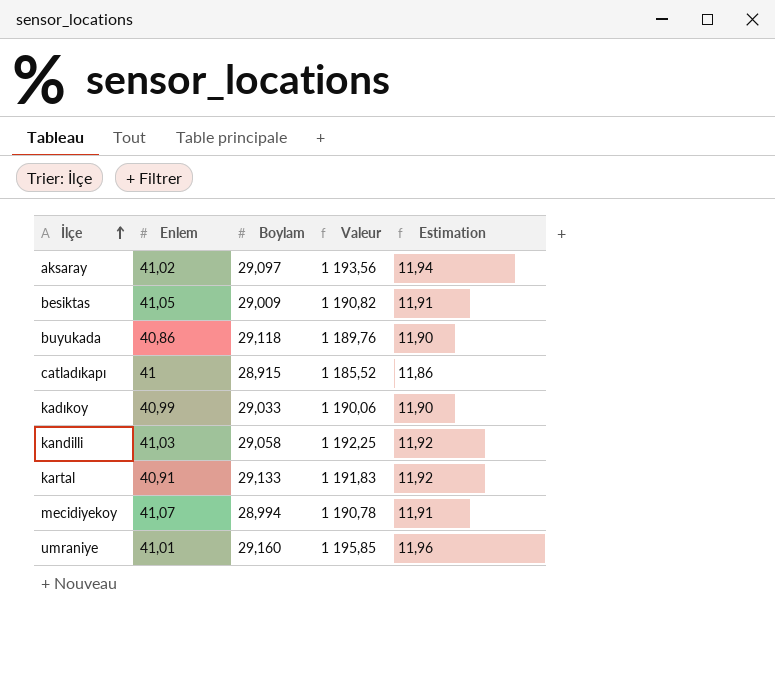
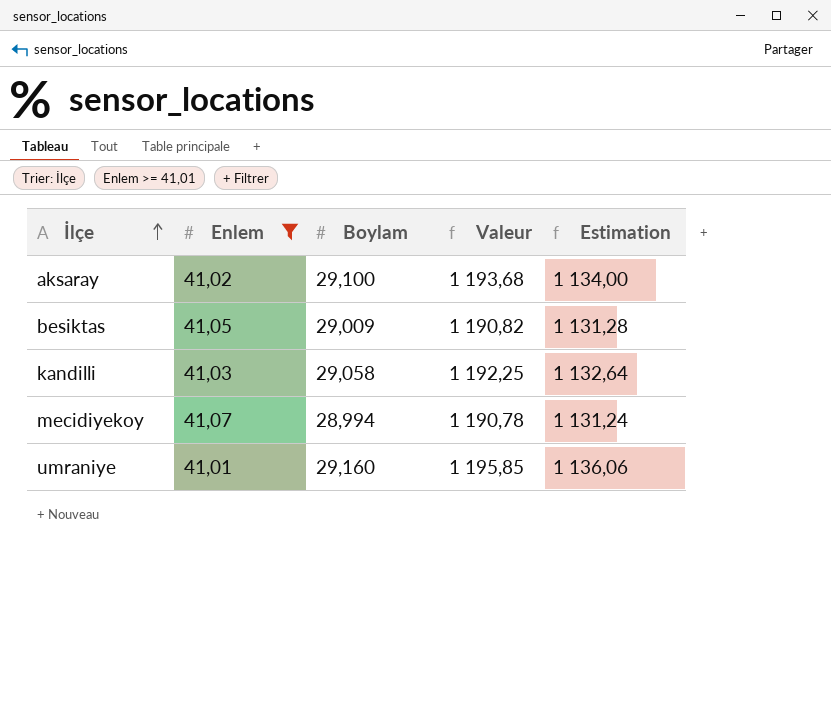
filter: none -> Enlem >= 41,01
column Estimation | formula: [Valeur] * 0,01 -> [Valeur] * 0,95
aksaray | Boylam: 29,097 -> 29,100
aksaray | Valeur: 1 193,56 -> 1 193,68

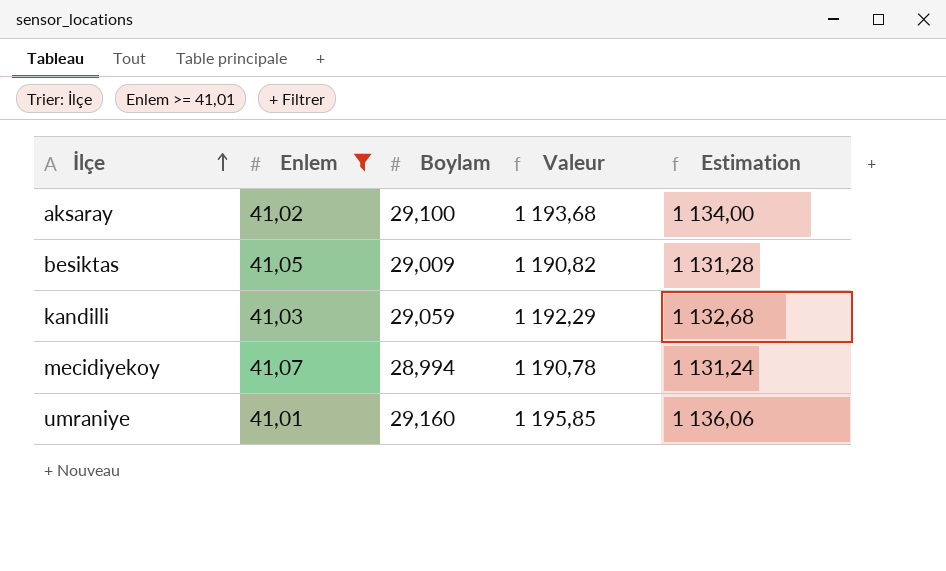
kandilli | Boylam: 29,058 -> 29,059
kandilli | Valeur: 1 192,25 -> 1 192,29
kandilli | Estimation: 1 132,64 -> 1 132,68

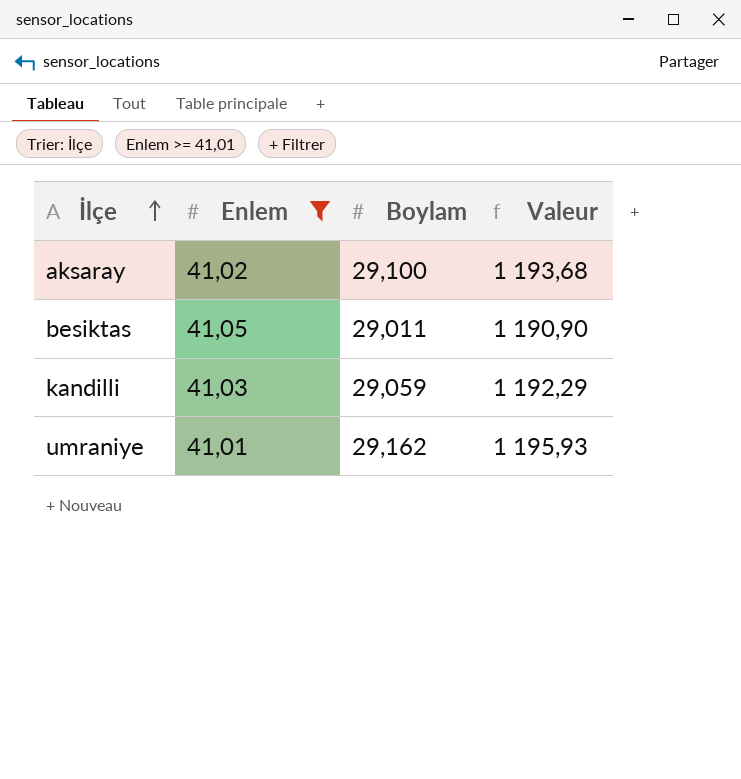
column Estimation | formula: [Valeur] * 0,95 -> none
row mecidiyekoy: 41,07 | 28,994 | 1 190,78 | 1 131,24 -> none
besiktas | Boylam: 29,009 -> 29,011
besiktas | Valeur: 1 190,82 -> 1 190,90
umraniye | Boylam: 29,160 -> 29,162
umraniye | Valeur: 1 195,85 -> 1 195,93

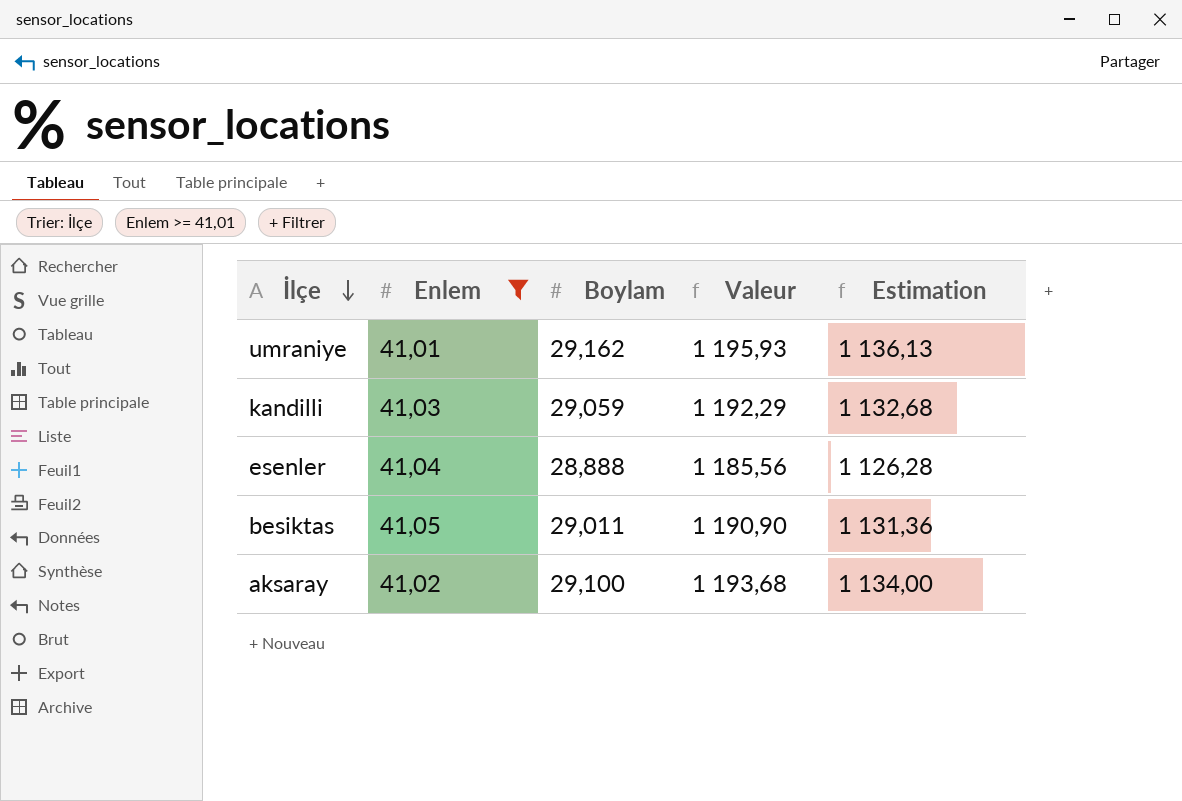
row order: İlçe ascending -> İlçe descending
column Estimation | formula: none -> [Valeur] * 0,95
row esenler: none -> 41,04 | 28,888 | 1 185,56 | 1 126,28

